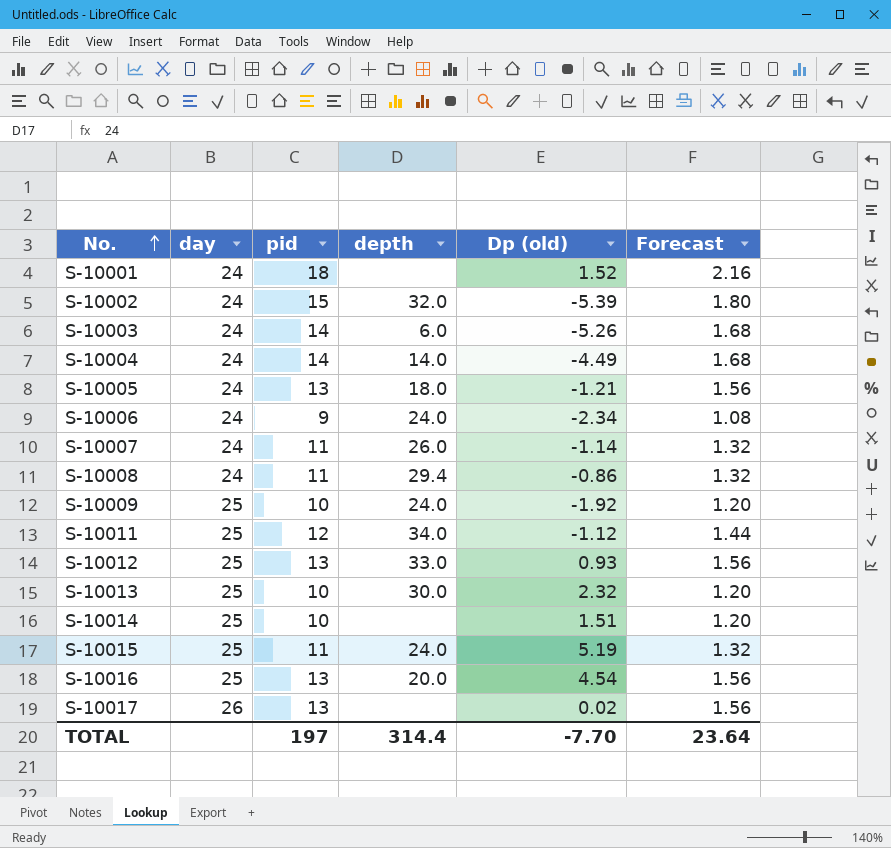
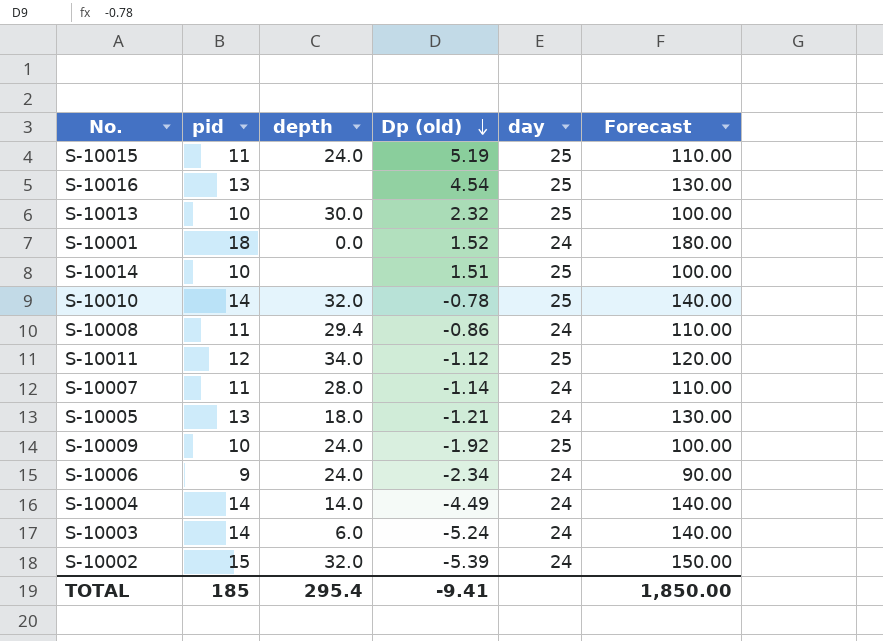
row order: No. ascending -> Dp (old) descending
column day | position: 2 -> 5
column Forecast | formula: [pid] * 0.12 -> [pid] * 10
row S-10012: 25 | 13 | 33.0 | 0.93 | 1.56 -> none
row S-10017: 26 | 13 | none | 0.02 | 1.56 -> none
S-10016 | depth: 20.0 -> none
S-10001 | depth: none -> 0.0
row S-10010: none -> 14 | 32.0 | -0.78 | 25 | 140.00
S-10007 | depth: 26.0 -> 28.0
S-10003 | Dp (old): -5.26 -> -5.24
TOTAL | pid: 197 -> 185
TOTAL | depth: 314.4 -> 295.4
TOTAL | Dp (old): -7.70 -> -9.41
TOTAL | Forecast: 23.64 -> 1,850.00

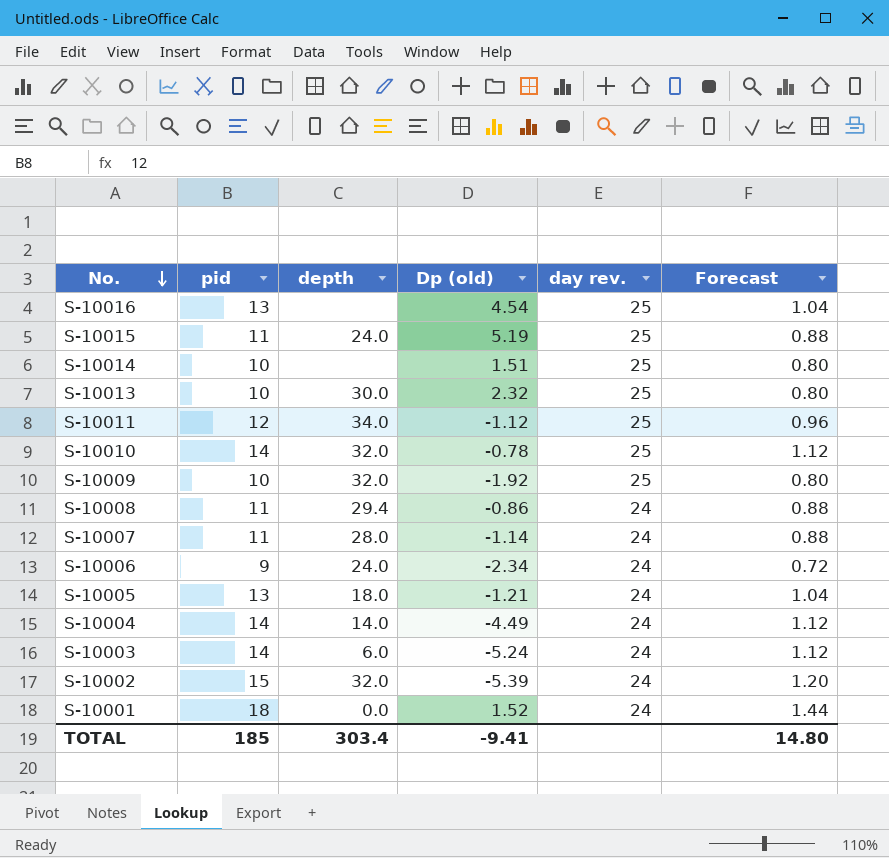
row order: Dp (old) descending -> No. descending
column name: day -> day rev.
column Forecast | formula: [pid] * 10 -> [pid] * 0.08
S-10009 | depth: 24.0 -> 32.0
TOTAL | depth: 295.4 -> 303.4
TOTAL | Forecast: 1,850.00 -> 14.80

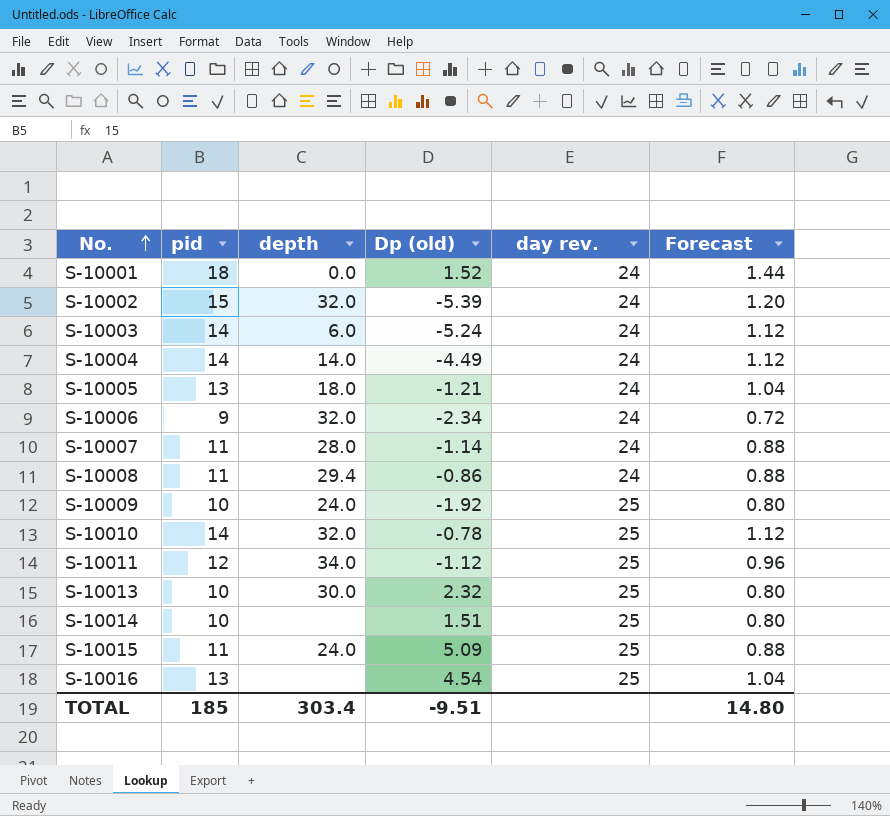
row order: No. descending -> No. ascending
S-10006 | depth: 24.0 -> 32.0
S-10009 | depth: 32.0 -> 24.0
S-10015 | Dp (old): 5.19 -> 5.09
TOTAL | Dp (old): -9.41 -> -9.51

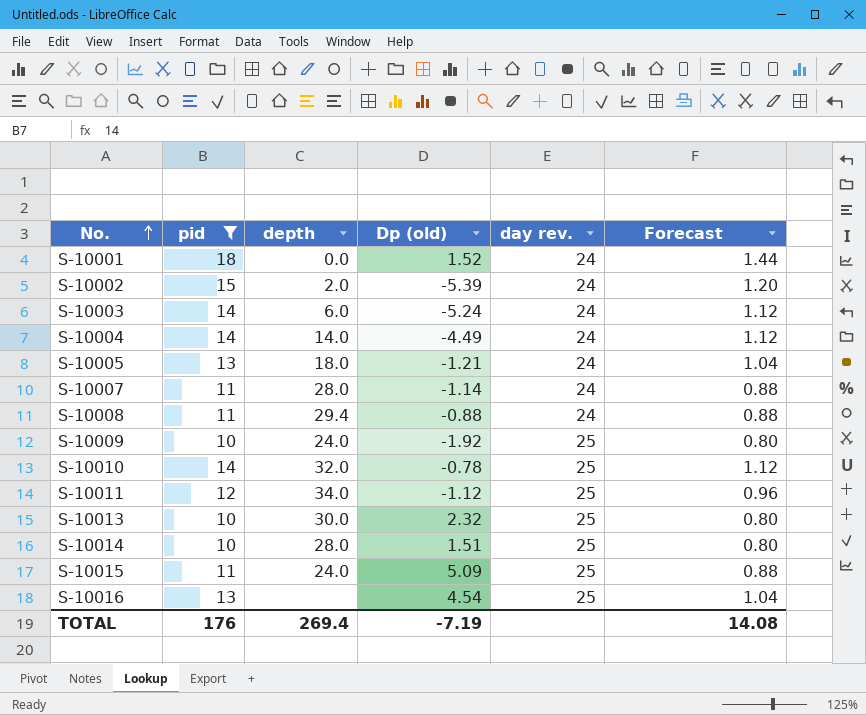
filter: none -> pid != 9
S-10002 | depth: 32.0 -> 2.0
S-10008 | Dp (old): -0.86 -> -0.88
S-10014 | depth: none -> 28.0
TOTAL | pid: 185 -> 176
TOTAL | depth: 303.4 -> 269.4
TOTAL | Dp (old): -9.51 -> -7.19
TOTAL | Forecast: 14.80 -> 14.08

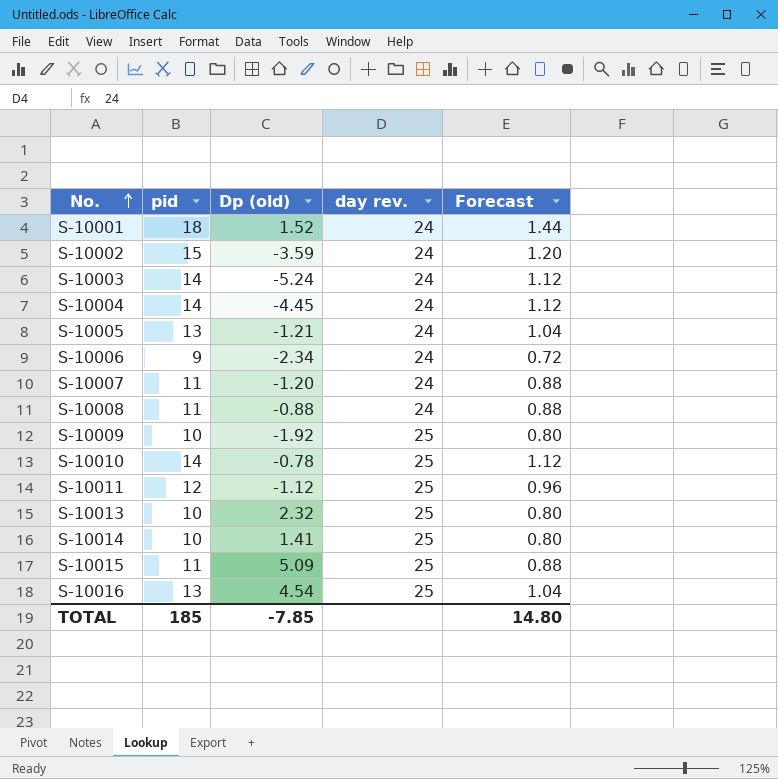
filter: pid != 9 -> none
column depth | position: 3 -> none
S-10002 | Dp (old): -5.39 -> -3.59
S-10004 | Dp (old): -4.49 -> -4.45
S-10007 | Dp (old): -1.14 -> -1.20
S-10014 | Dp (old): 1.51 -> 1.41
TOTAL | pid: 176 -> 185
TOTAL | Dp (old): -7.19 -> -7.85
TOTAL | Forecast: 14.08 -> 14.80

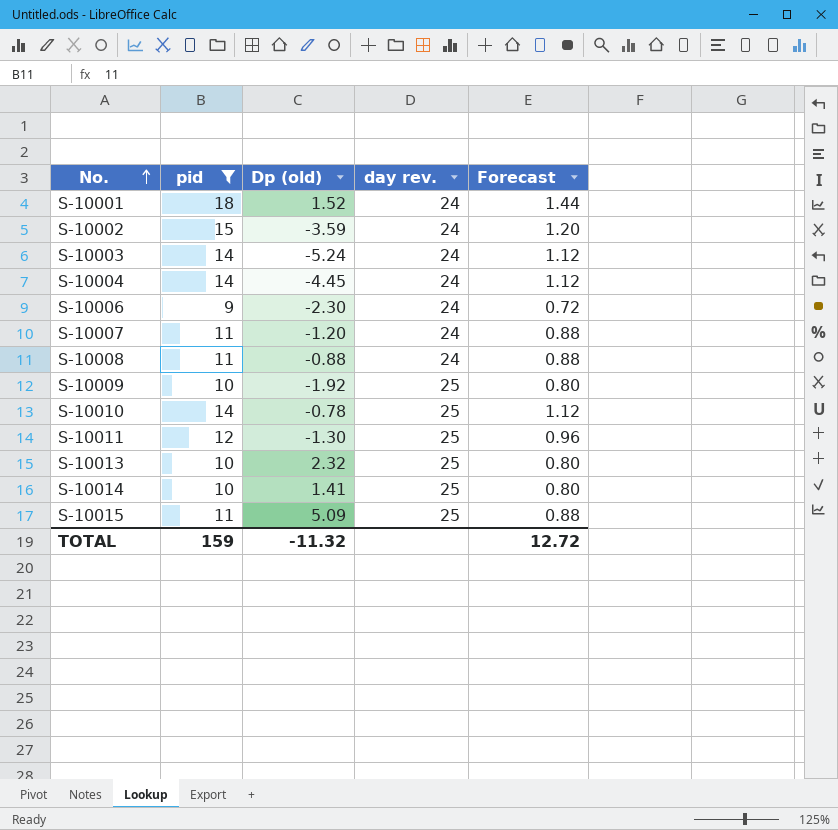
filter: none -> pid != 13
S-10006 | Dp (old): -2.34 -> -2.30
S-10011 | Dp (old): -1.12 -> -1.30
TOTAL | pid: 185 -> 159
TOTAL | Dp (old): -7.85 -> -11.32
TOTAL | Forecast: 14.80 -> 12.72

